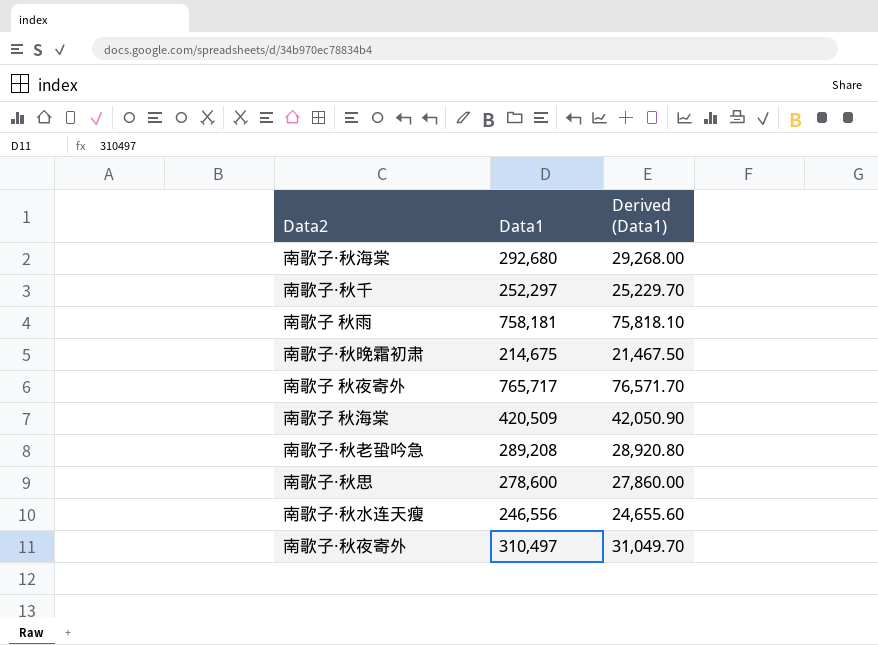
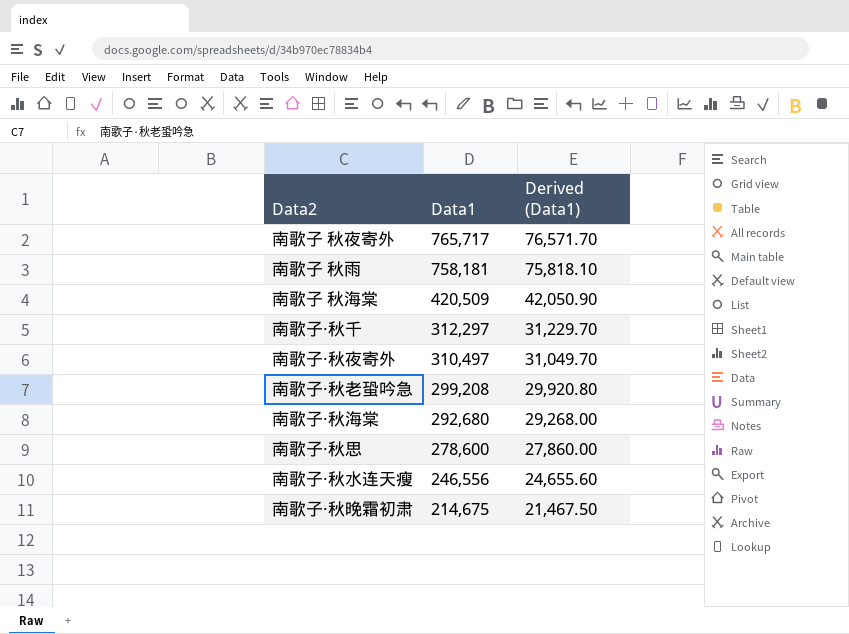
row order: none -> Data1 descending
南歌子·秋千 | Data1: 252,297 -> 312,297
南歌子·秋千 | Derived (Data1): 25,229.70 -> 31,229.70
南歌子·秋老蛩吟急 | Data1: 289,208 -> 299,208
南歌子·秋老蛩吟急 | Derived (Data1): 28,920.80 -> 29,920.80

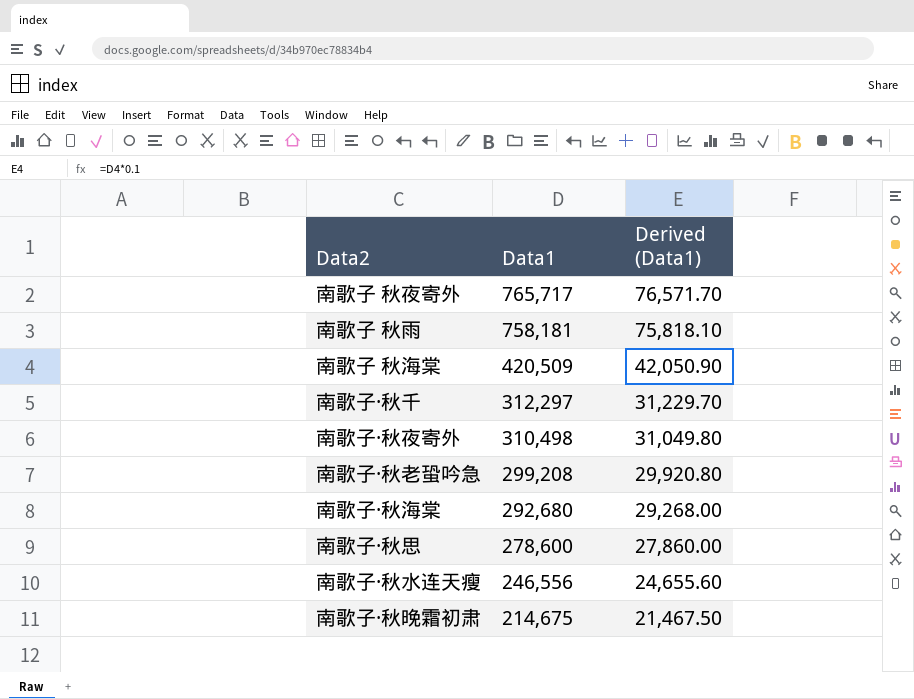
南歌子·秋夜寄外 | Data1: 310,497 -> 310,498
南歌子·秋夜寄外 | Derived (Data1): 31,049.70 -> 31,049.80

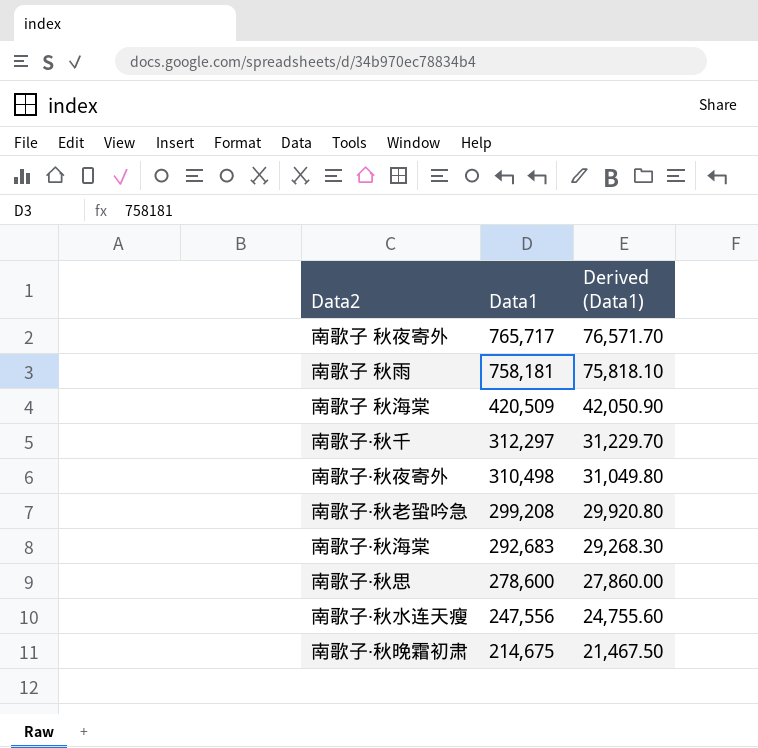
南歌子·秋海棠 | Data1: 292,680 -> 292,683
南歌子·秋海棠 | Derived (Data1): 29,268.00 -> 29,268.30
南歌子·秋水连天瘦 | Data1: 246,556 -> 247,556
南歌子·秋水连天瘦 | Derived (Data1): 24,655.60 -> 24,755.60

